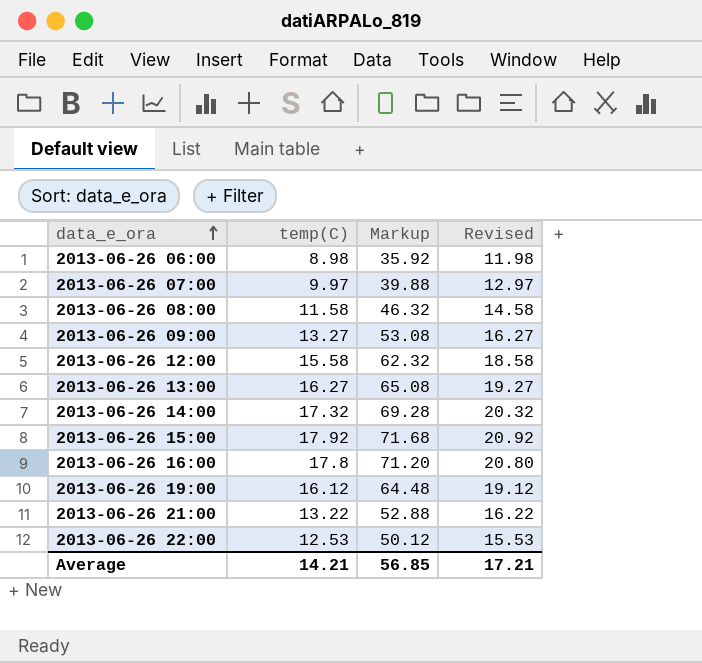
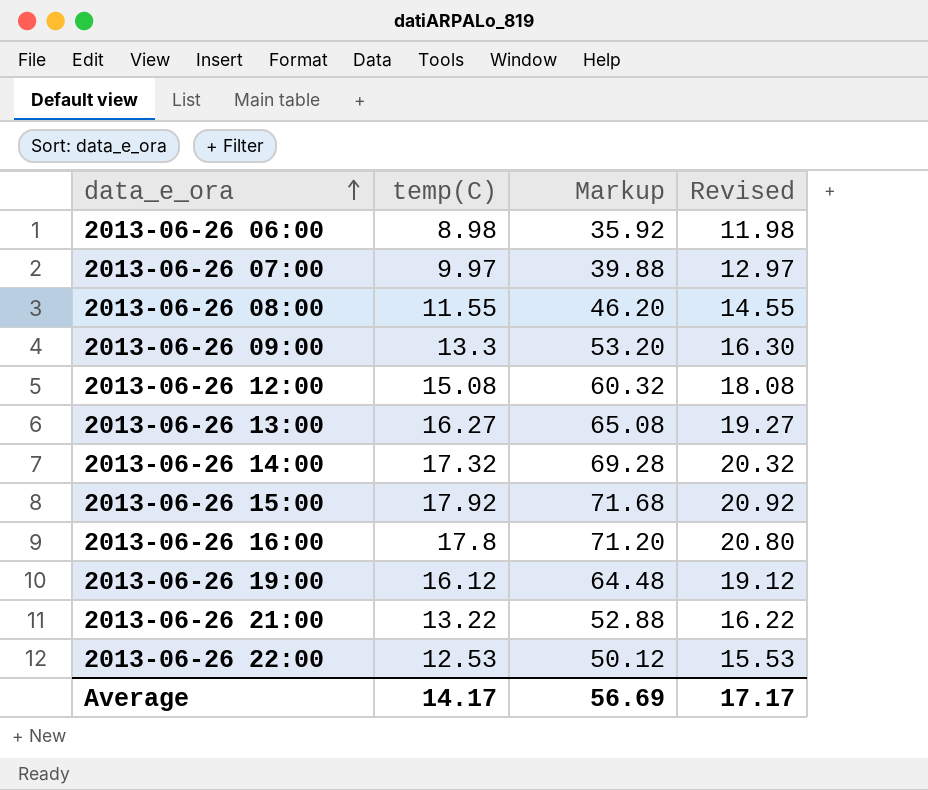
2013-06-26 08:00 | temp(C): 11.58 -> 11.55
2013-06-26 08:00 | Markup: 46.32 -> 46.20
2013-06-26 08:00 | Revised: 14.58 -> 14.55
2013-06-26 09:00 | temp(C): 13.27 -> 13.3
2013-06-26 09:00 | Markup: 53.08 -> 53.20
2013-06-26 09:00 | Revised: 16.27 -> 16.30
2013-06-26 12:00 | temp(C): 15.58 -> 15.08
2013-06-26 12:00 | Markup: 62.32 -> 60.32
2013-06-26 12:00 | Revised: 18.58 -> 18.08
Average | temp(C): 14.21 -> 14.17
Average | Markup: 56.85 -> 56.69
Average | Revised: 17.21 -> 17.17

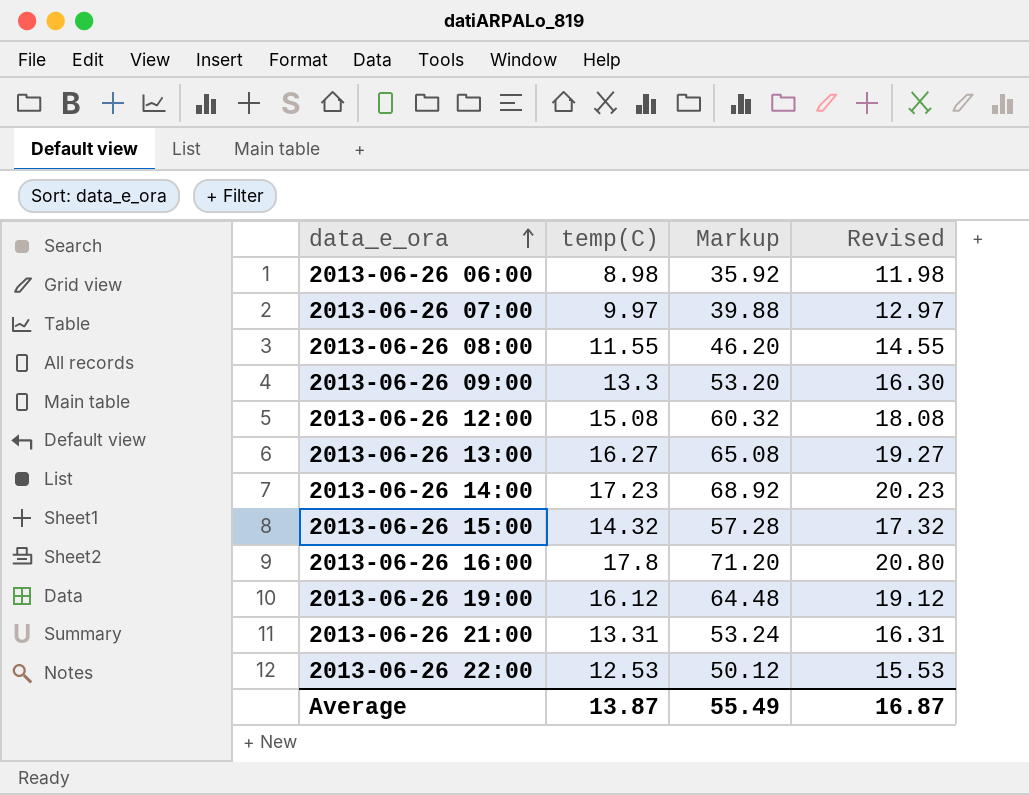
2013-06-26 14:00 | temp(C): 17.32 -> 17.23
2013-06-26 14:00 | Markup: 69.28 -> 68.92
2013-06-26 14:00 | Revised: 20.32 -> 20.23
2013-06-26 15:00 | temp(C): 17.92 -> 14.32
2013-06-26 15:00 | Markup: 71.68 -> 57.28
2013-06-26 15:00 | Revised: 20.92 -> 17.32
2013-06-26 21:00 | temp(C): 13.22 -> 13.31
2013-06-26 21:00 | Markup: 52.88 -> 53.24
2013-06-26 21:00 | Revised: 16.22 -> 16.31
Average | temp(C): 14.17 -> 13.87
Average | Markup: 56.69 -> 55.49
Average | Revised: 17.17 -> 16.87

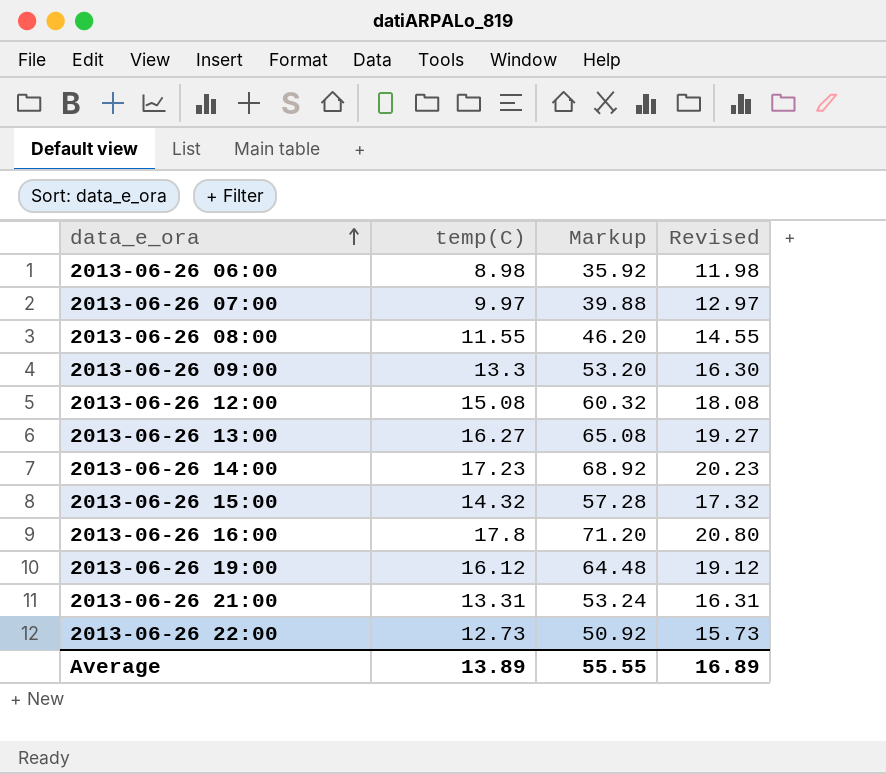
2013-06-26 22:00 | temp(C): 12.53 -> 12.73
2013-06-26 22:00 | Markup: 50.12 -> 50.92
2013-06-26 22:00 | Revised: 15.53 -> 15.73
Average | temp(C): 13.87 -> 13.89
Average | Markup: 55.49 -> 55.55
Average | Revised: 16.87 -> 16.89

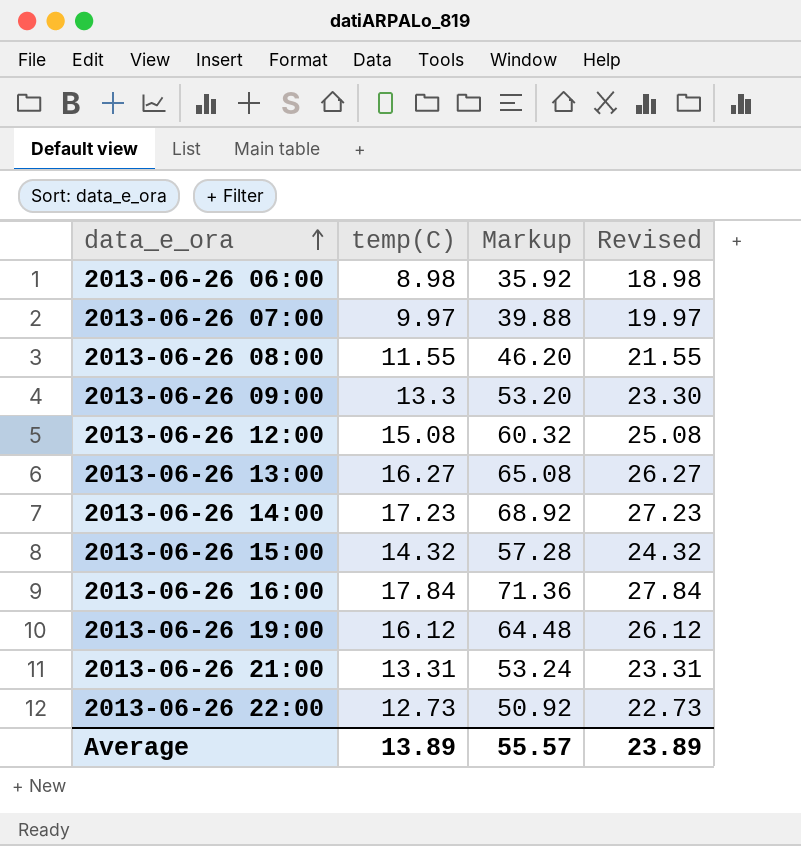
column Revised | formula: [temp(C)] + 3 -> [temp(C)] + 10
2013-06-26 16:00 | temp(C): 17.8 -> 17.84
2013-06-26 16:00 | Markup: 71.20 -> 71.36
Average | Markup: 55.55 -> 55.57
Average | Revised: 16.89 -> 23.89

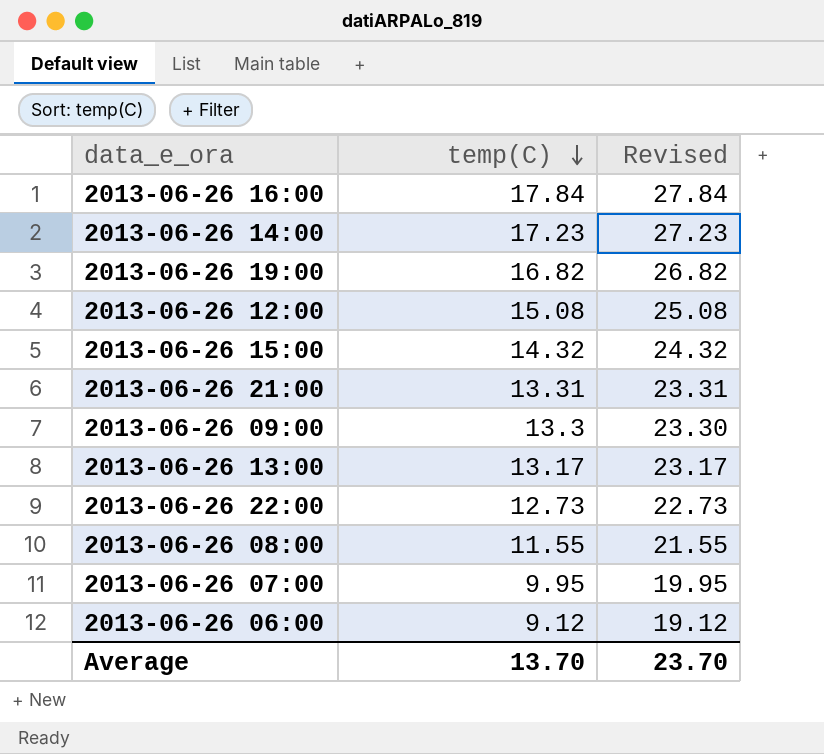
row order: data_e_ora ascending -> temp(C) descending
column Markup | formula: [temp(C)] * 4 -> none
2013-06-26 19:00 | temp(C): 16.12 -> 16.82
2013-06-26 19:00 | Revised: 26.12 -> 26.82
2013-06-26 13:00 | temp(C): 16.27 -> 13.17
2013-06-26 13:00 | Revised: 26.27 -> 23.17
2013-06-26 07:00 | temp(C): 9.97 -> 9.95
2013-06-26 07:00 | Revised: 19.97 -> 19.95
2013-06-26 06:00 | temp(C): 8.98 -> 9.12
2013-06-26 06:00 | Revised: 18.98 -> 19.12
Average | temp(C): 13.89 -> 13.70
Average | Revised: 23.89 -> 23.70

